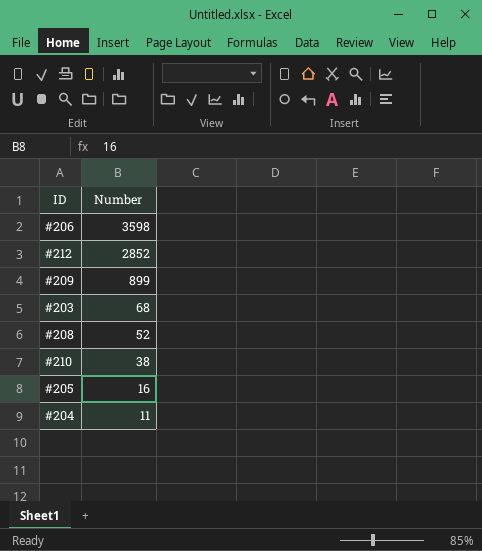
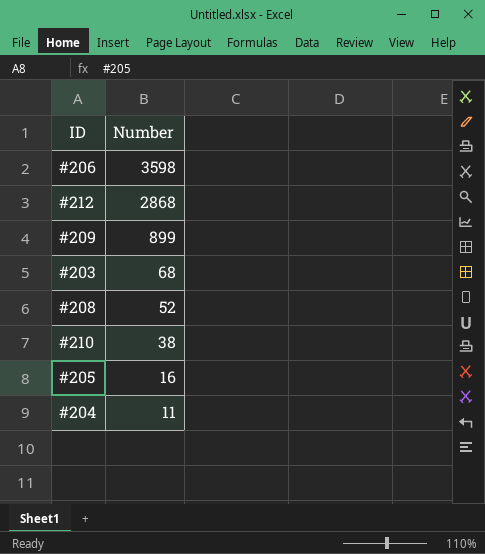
#212 | Number: 2852 -> 2868

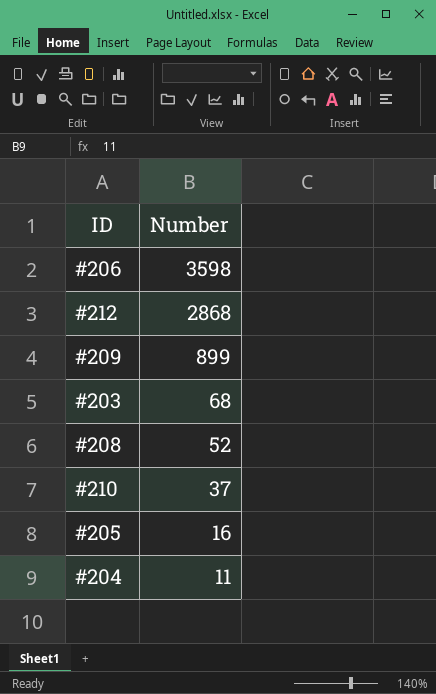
#210 | Number: 38 -> 37

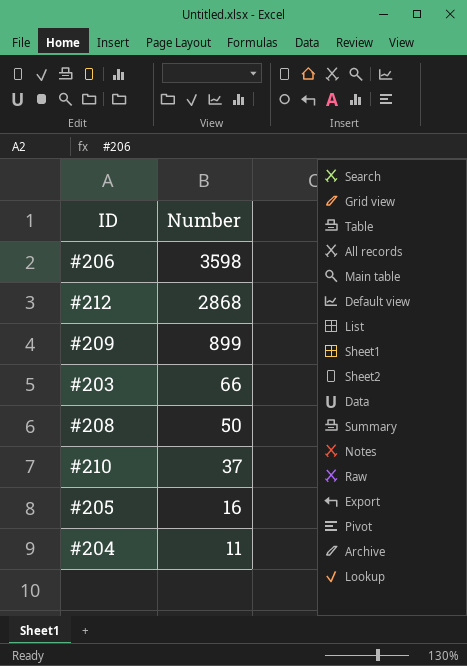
#203 | Number: 68 -> 66
#208 | Number: 52 -> 50

